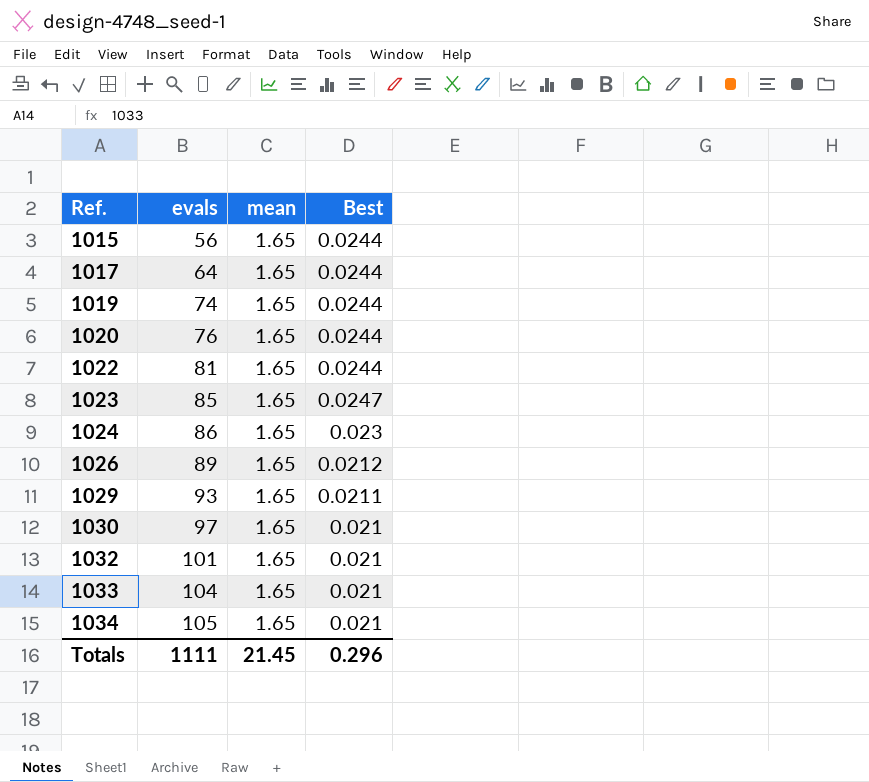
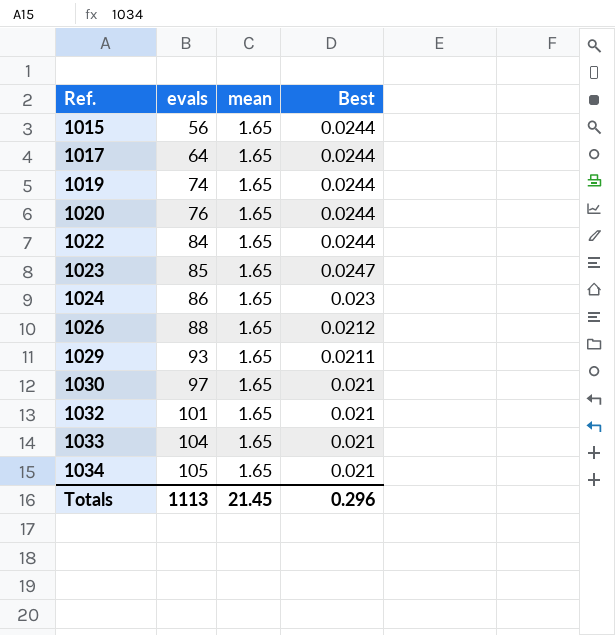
1022 | evals: 81 -> 84
1026 | evals: 89 -> 88
Totals | evals: 1111 -> 1113

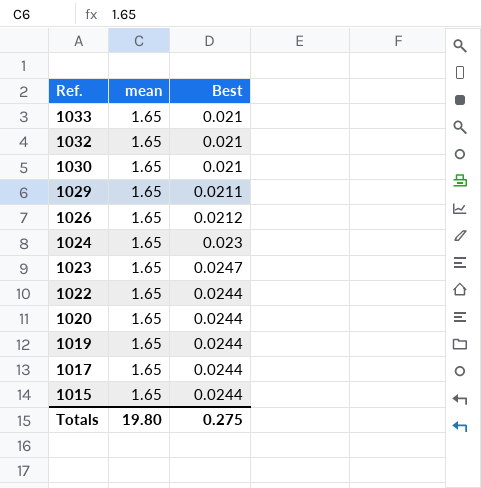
row order: Ref. ascending -> Ref. descending
column evals | position: 2 -> none
row 1034: 105 | 1.65 | 0.021 -> none
Totals | mean: 21.45 -> 19.80
Totals | Best: 0.296 -> 0.275

